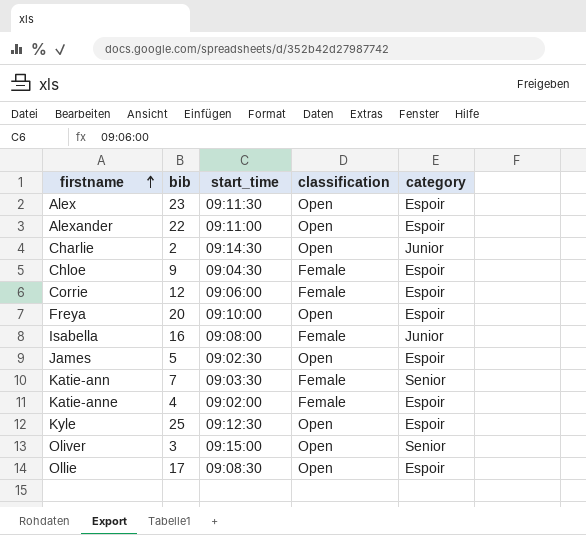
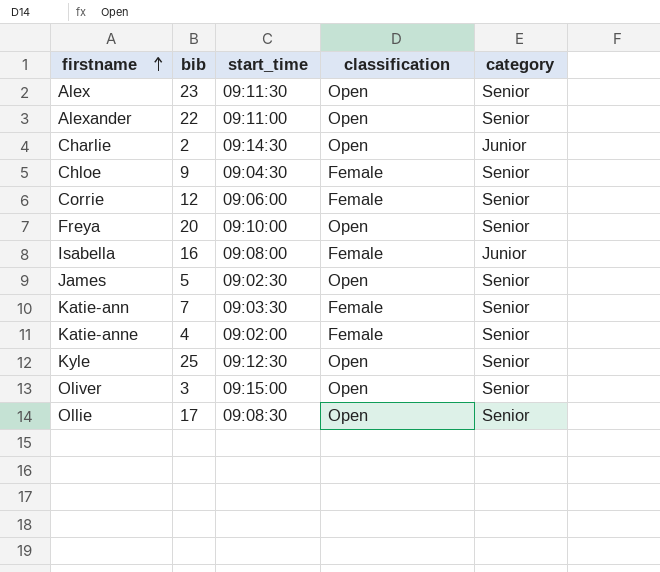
Alex | category: Espoir -> Senior
Alexander | category: Espoir -> Senior
Chloe | category: Espoir -> Senior
Corrie | category: Espoir -> Senior
Freya | category: Espoir -> Senior
James | category: Espoir -> Senior
Katie-anne | category: Espoir -> Senior
Kyle | category: Espoir -> Senior
Ollie | category: Espoir -> Senior

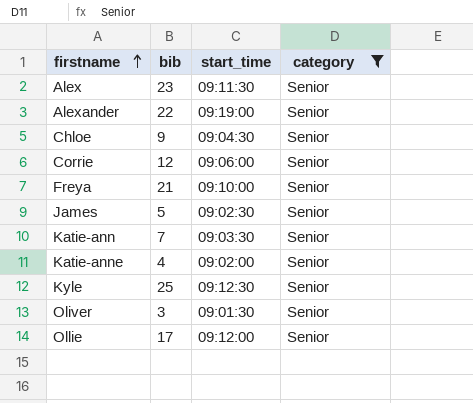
filter: none -> category = Senior
column classification | position: 4 -> none
Alexander | start_time: 09:11:00 -> 09:19:00
Freya | bib: 20 -> 21
Oliver | start_time: 09:15:00 -> 09:01:30
Ollie | start_time: 09:08:30 -> 09:12:00

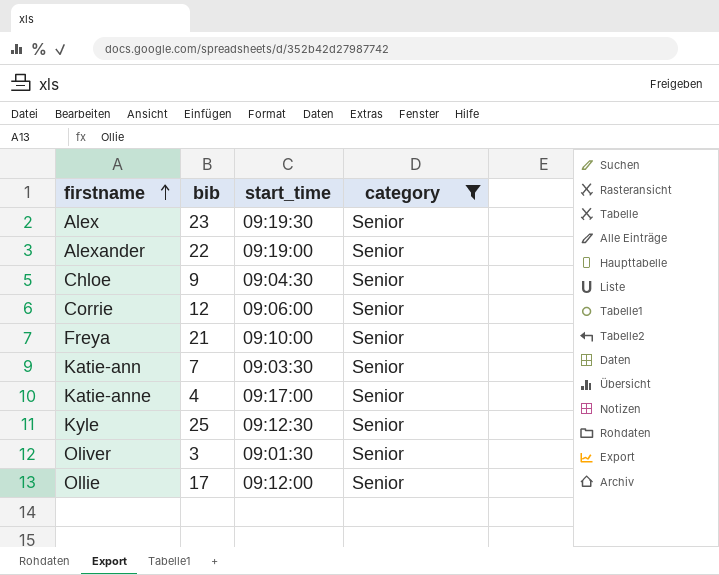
row James: 5 | 09:02:30 | Senior -> none
Alex | start_time: 09:11:30 -> 09:19:30
Katie-anne | start_time: 09:02:00 -> 09:17:00

